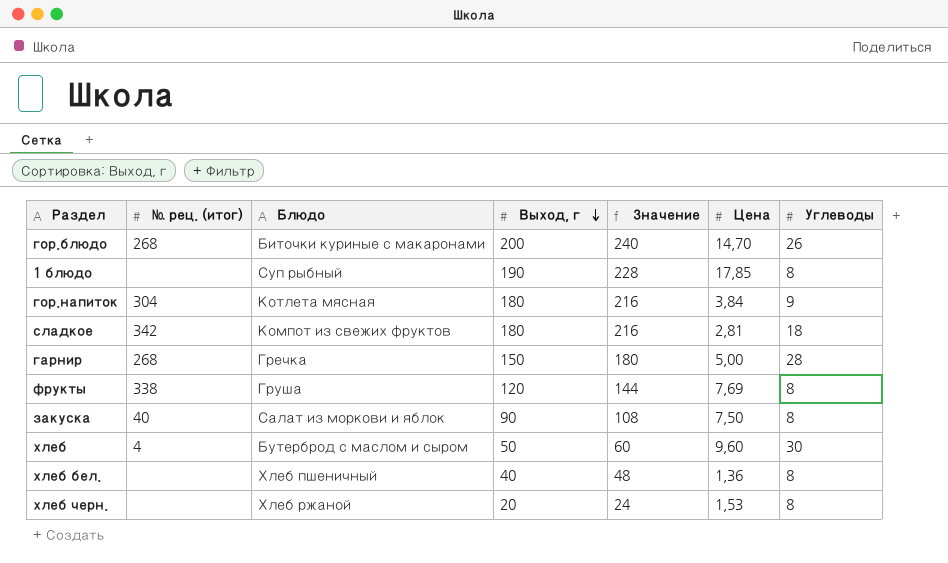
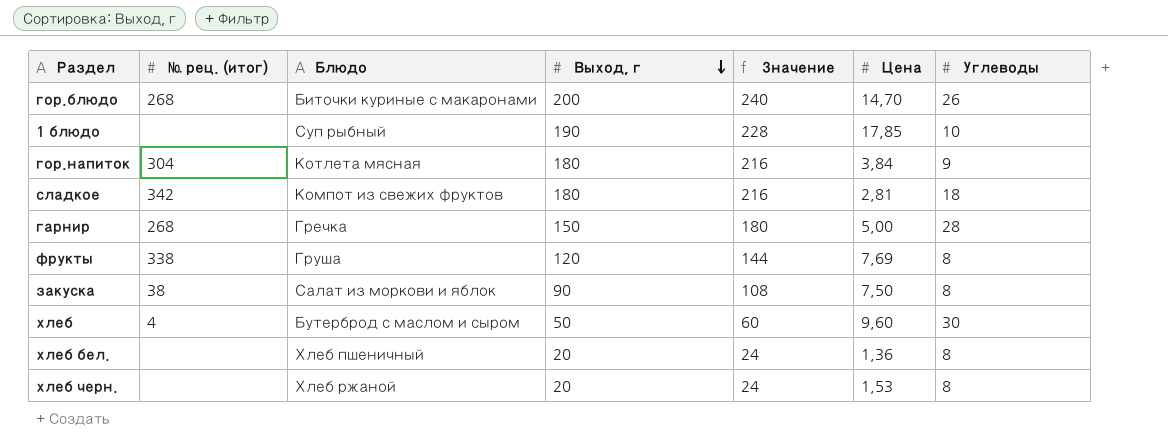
1 блюдо | Углеводы: 8 -> 10
закуска | № рец. (итог): 40 -> 38
хлеб бел. | Выход, г: 40 -> 20
хлеб бел. | Значение: 48 -> 24

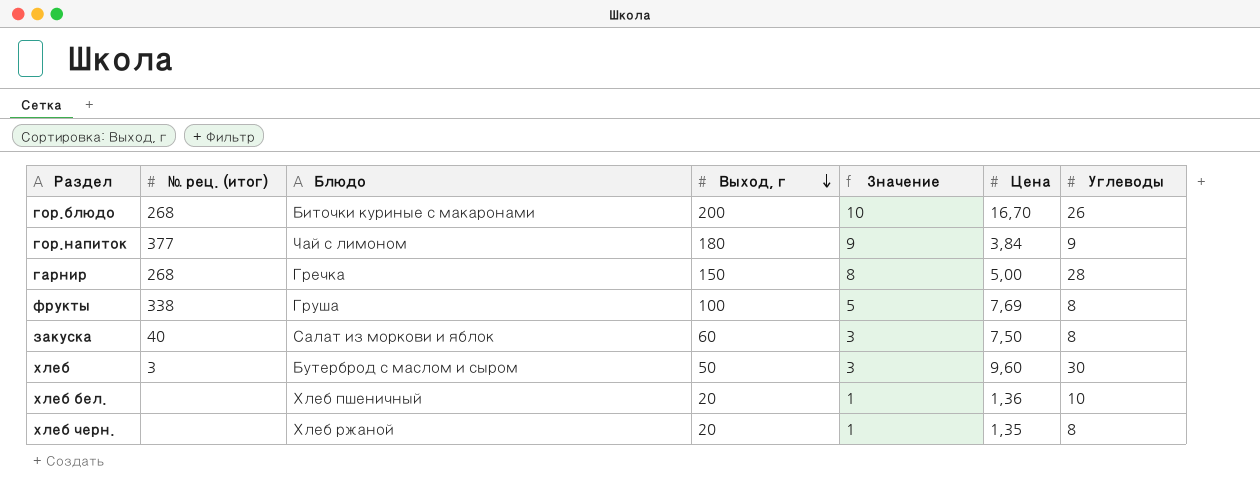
column Значение | formula: [Выход, г] * 1,2 -> [Выход, г] * 0,05
row 1 блюдо: none | Суп рыбный | 190 | 228 | 17,85 | 10 -> none
row сладкое: 342 | Компот из свежих фруктов | 180 | 216 | 2,81 | 18 -> none
гор.блюдо | Цена: 14,70 -> 16,70
гор.напиток | № рец. (итог): 304 -> 377
гор.напиток | Блюдо: Котлета мясная -> Чай с лимоном
фрукты | Выход, г: 120 -> 100
закуска | № рец. (итог): 38 -> 40
закуска | Выход, г: 90 -> 60
хлеб | № рец. (итог): 4 -> 3
хлеб бел. | Углеводы: 8 -> 10
хлеб черн. | Цена: 1,53 -> 1,35

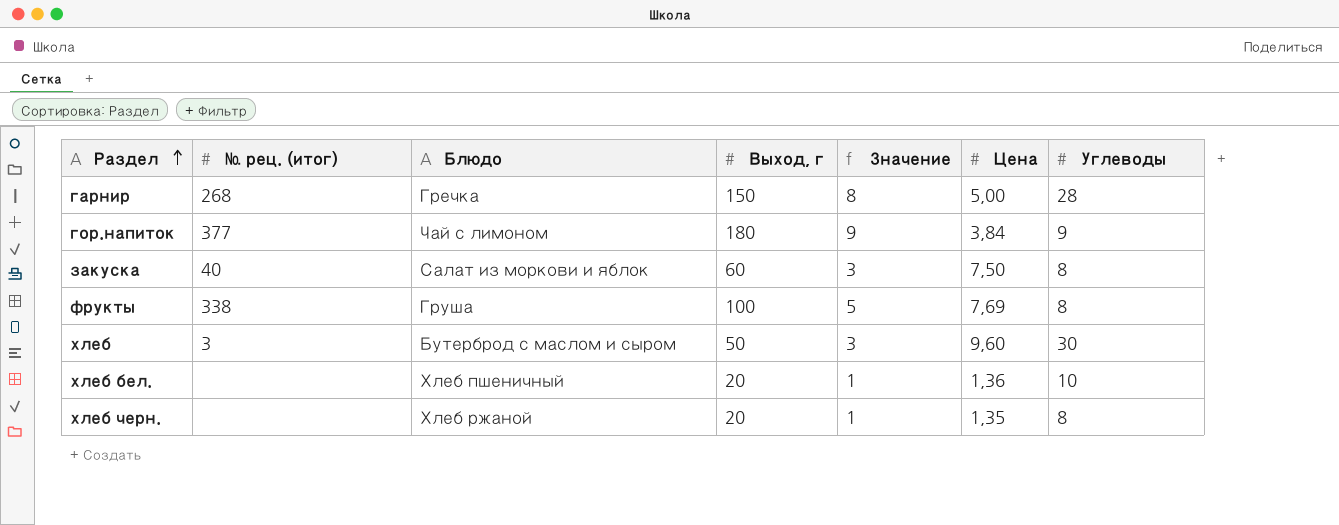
row order: Выход, г descending -> Раздел ascending
row гор.блюдо: 268 | Биточки куриные с макаронами | 200 | 10 | 16,70 | 26 -> none

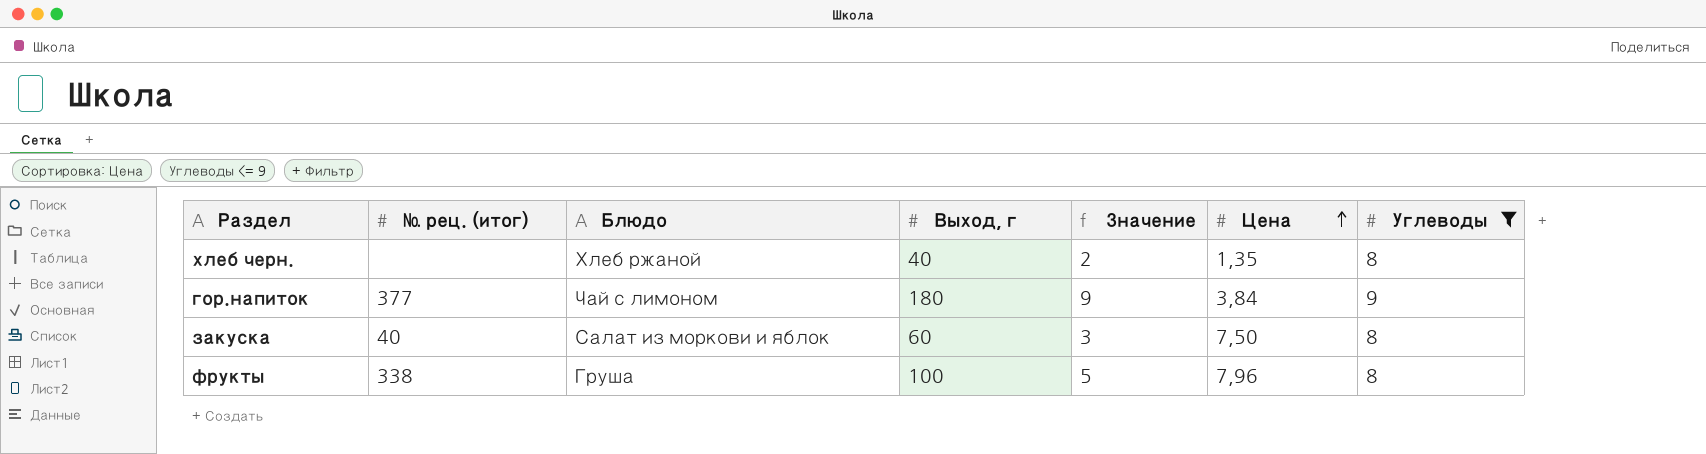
filter: none -> Углеводы <= 9
row order: Раздел ascending -> Цена ascending
хлеб черн. | Выход, г: 20 -> 40
хлеб черн. | Значение: 1 -> 2
фрукты | Цена: 7,69 -> 7,96

